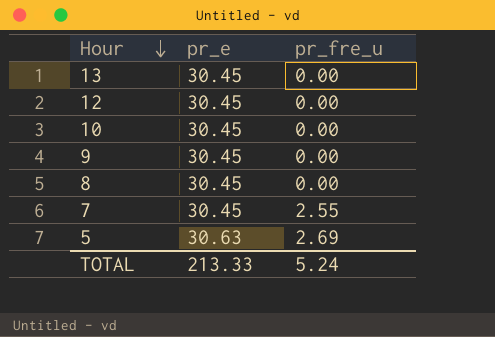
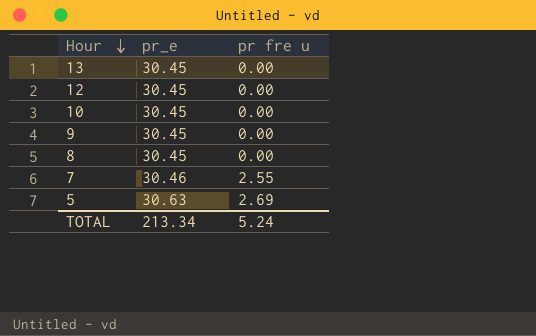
column name: pr_fre_u -> pr fre u
7 | pr_e: 30.45 -> 30.46
TOTAL | pr_e: 213.33 -> 213.34

